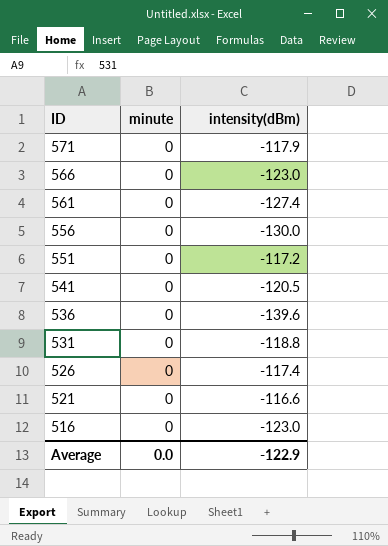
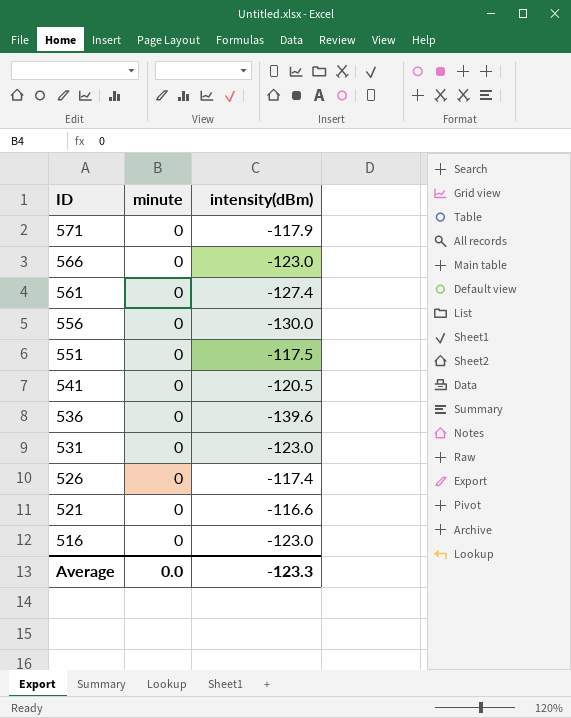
551 | intensity(dBm): -117.2 -> -117.5
531 | intensity(dBm): -118.8 -> -123.0
Average | intensity(dBm): -122.9 -> -123.3

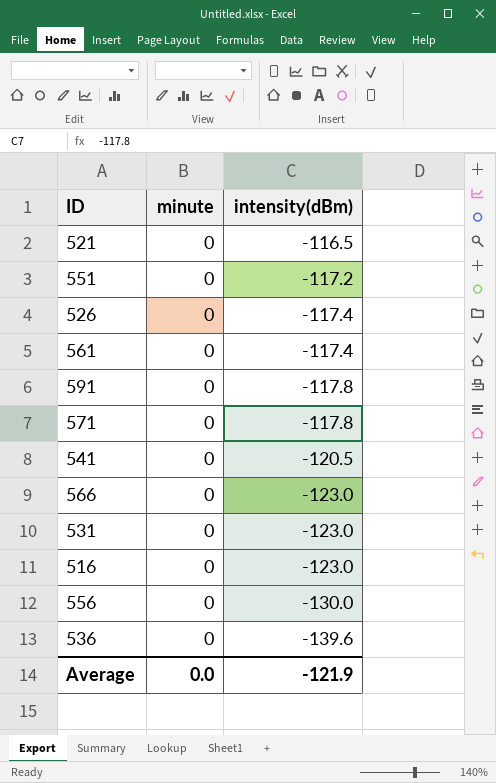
row order: ID descending -> intensity(dBm) descending
521 | intensity(dBm): -116.6 -> -116.5
551 | intensity(dBm): -117.5 -> -117.2
561 | intensity(dBm): -127.4 -> -117.4
row 591: none -> 0 | -117.8
571 | intensity(dBm): -117.9 -> -117.8
Average | intensity(dBm): -123.3 -> -121.9

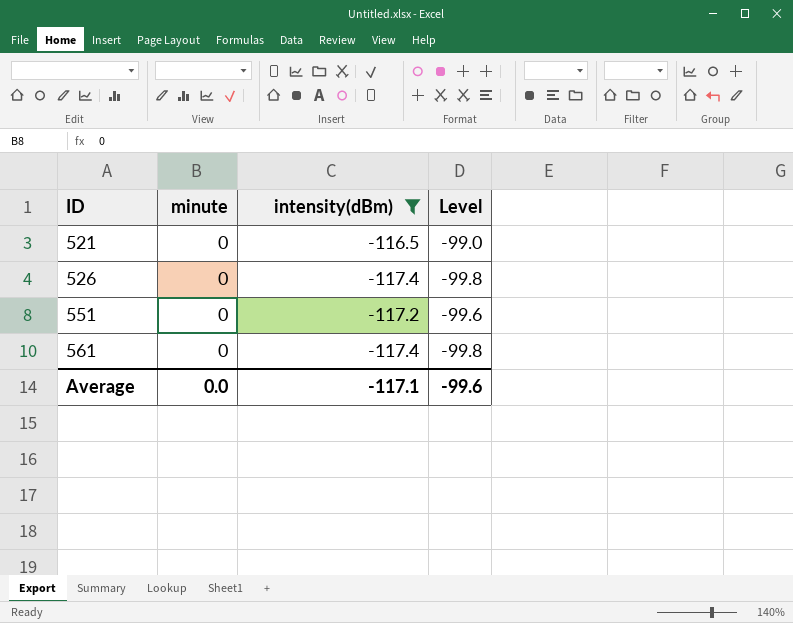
filter: none -> intensity(dBm) >= -117.4
row order: intensity(dBm) descending -> ID ascending
column Level | formula: none -> [intensity(dBm)] * 0.85
Average | intensity(dBm): -121.9 -> -117.1

